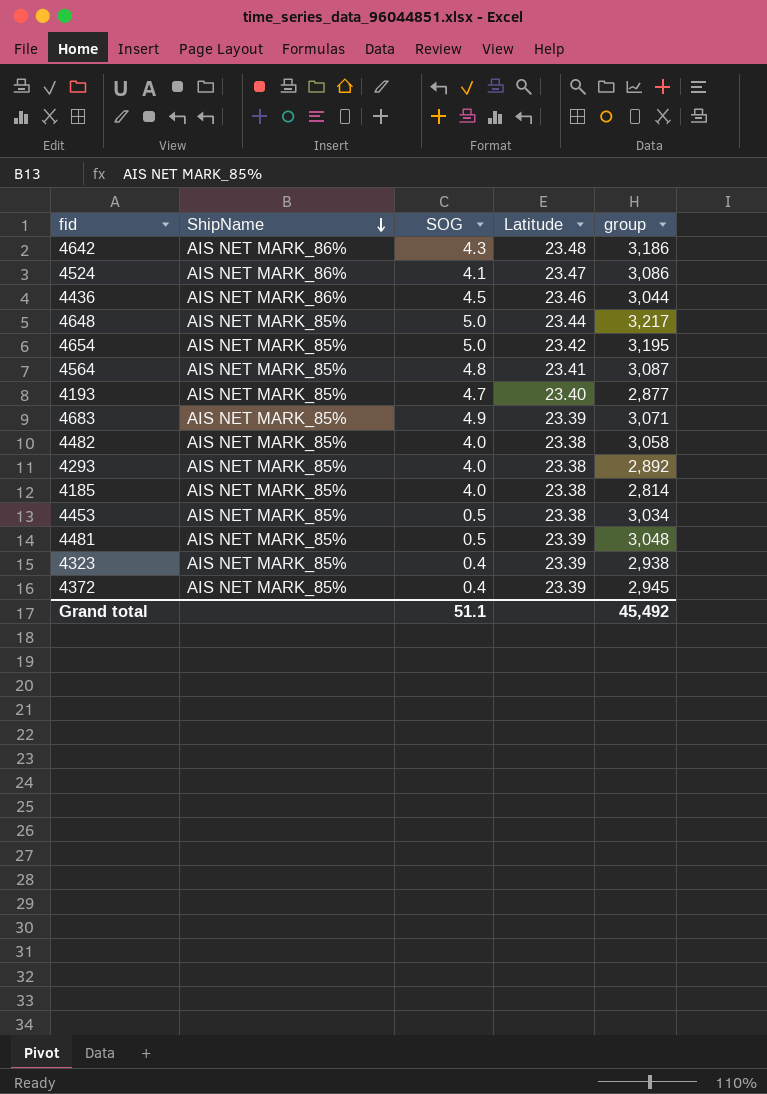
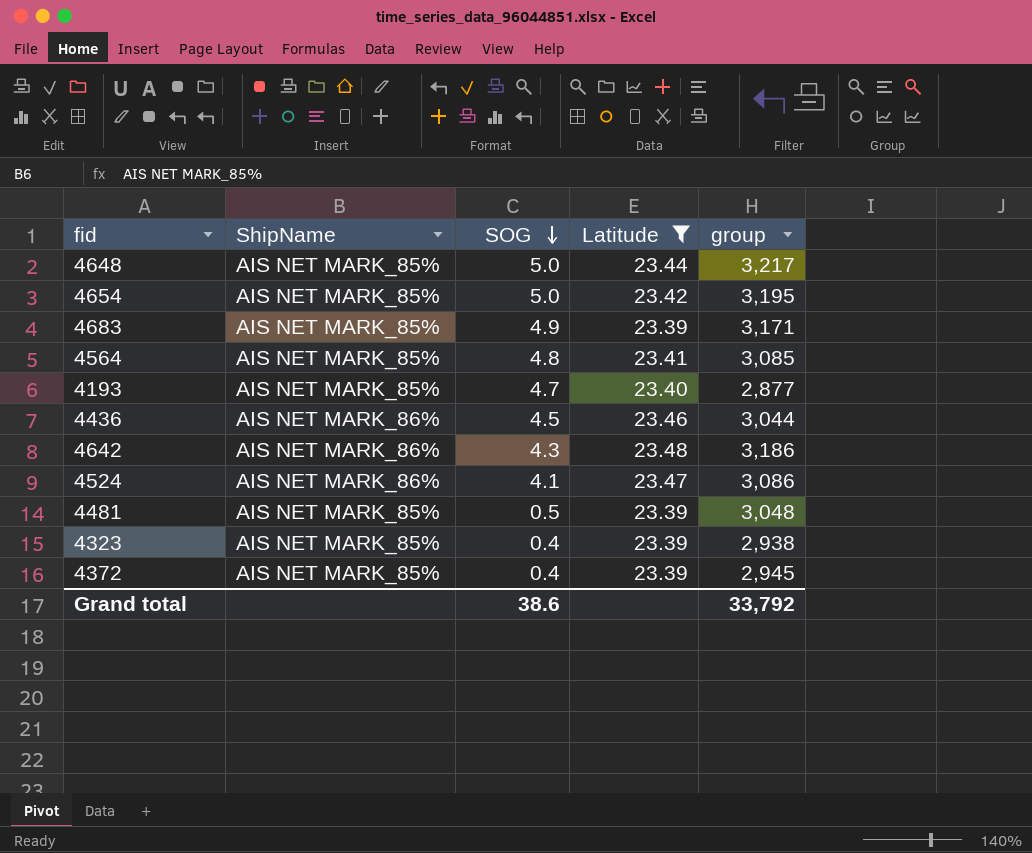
filter: none -> Latitude != 23.38
row order: ShipName descending -> SOG descending
4683 | group: 3,071 -> 3,171
4564 | group: 3,087 -> 3,085
Grand total | SOG: 51.1 -> 38.6
Grand total | group: 45,492 -> 33,792

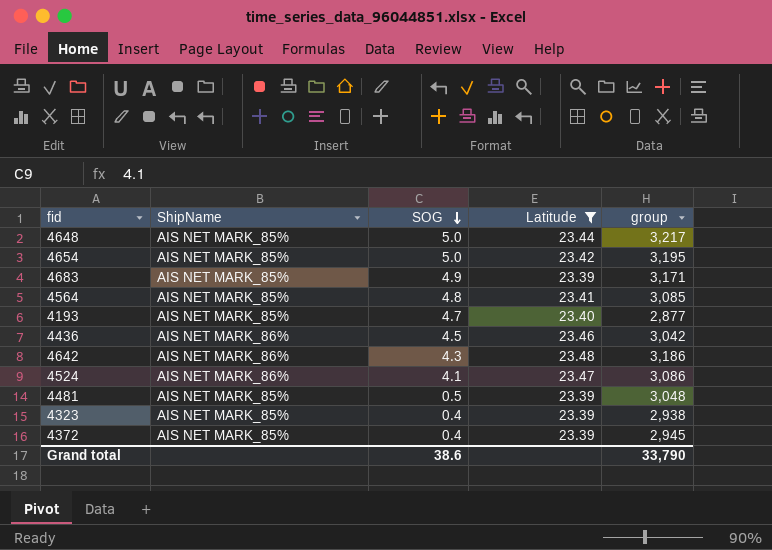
4436 | group: 3,044 -> 3,042
Grand total | group: 33,792 -> 33,790

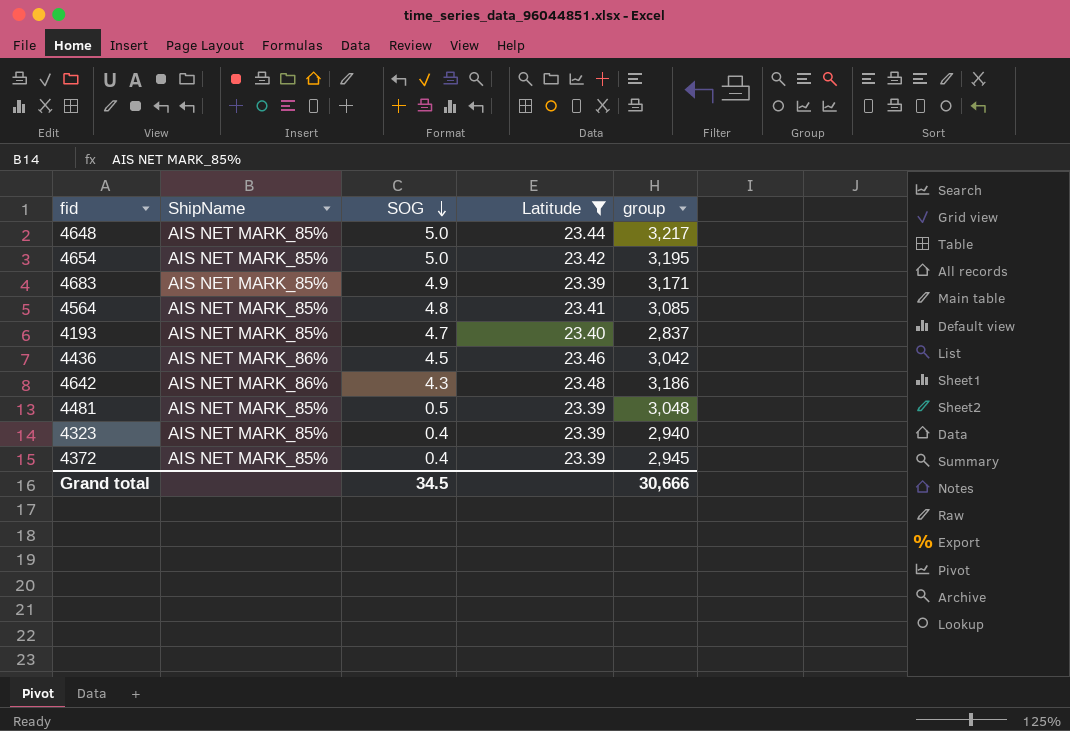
row 4524: AIS NET MARK_86% | 4.1 | 23.47 | 3,086 -> none
4193 | group: 2,877 -> 2,837
4323 | group: 2,938 -> 2,940
Grand total | SOG: 38.6 -> 34.5
Grand total | group: 33,790 -> 30,666

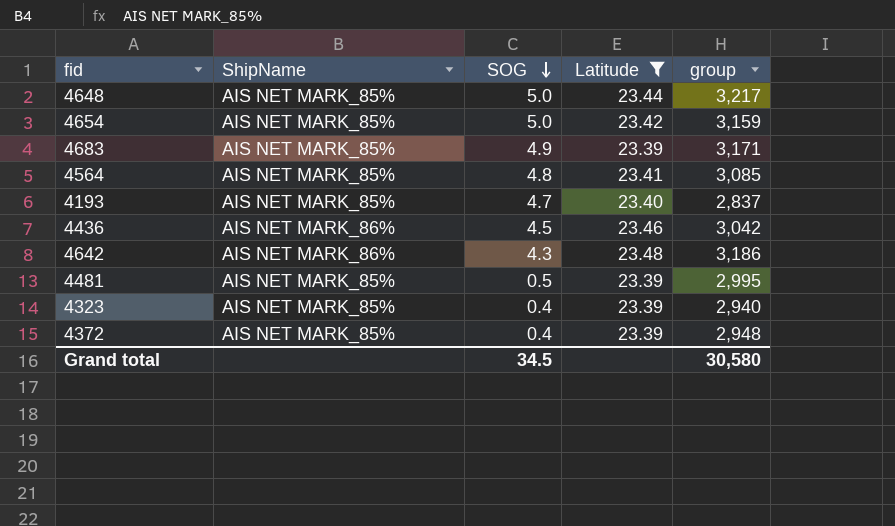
4654 | group: 3,195 -> 3,159
4481 | group: 3,048 -> 2,995
4372 | group: 2,945 -> 2,948
Grand total | group: 30,666 -> 30,580

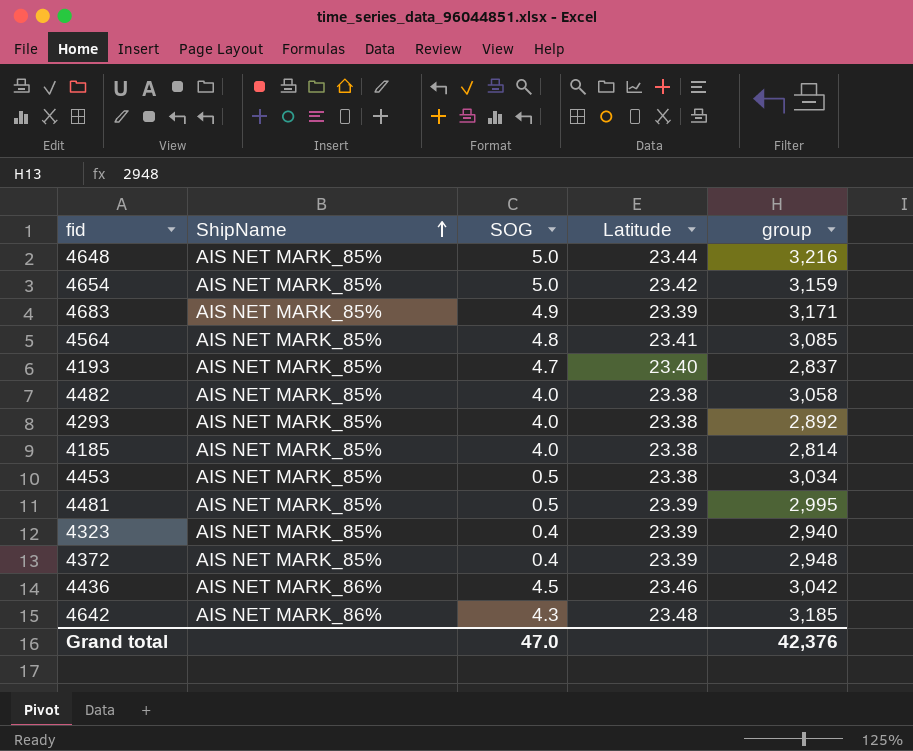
filter: Latitude != 23.38 -> none
row order: SOG descending -> ShipName ascending
4648 | group: 3,217 -> 3,216
4642 | group: 3,186 -> 3,185
Grand total | SOG: 34.5 -> 47.0
Grand total | group: 30,580 -> 42,376

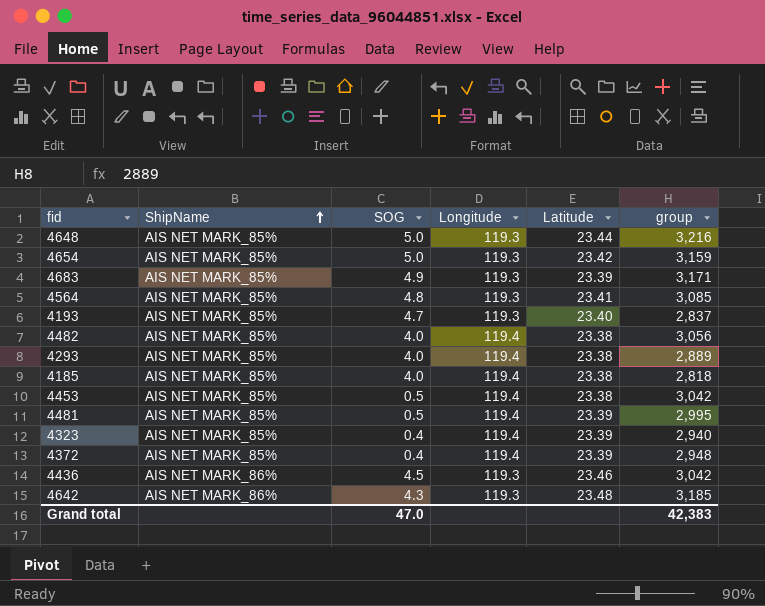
column Longitude | position: none -> 4
4482 | group: 3,058 -> 3,056
4293 | group: 2,892 -> 2,889
4185 | group: 2,814 -> 2,818
4453 | group: 3,034 -> 3,042
Grand total | group: 42,376 -> 42,383

